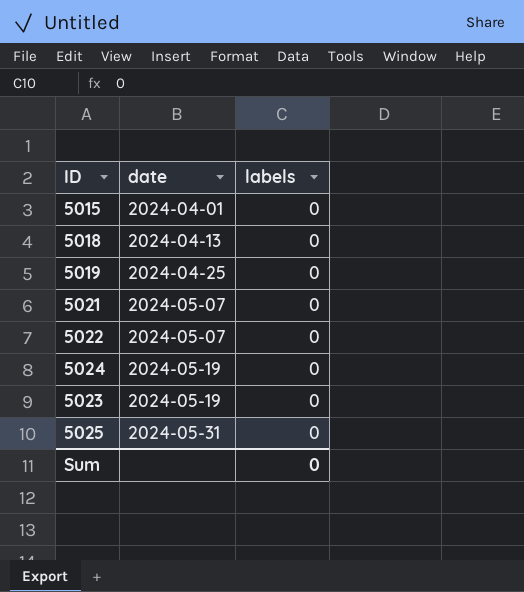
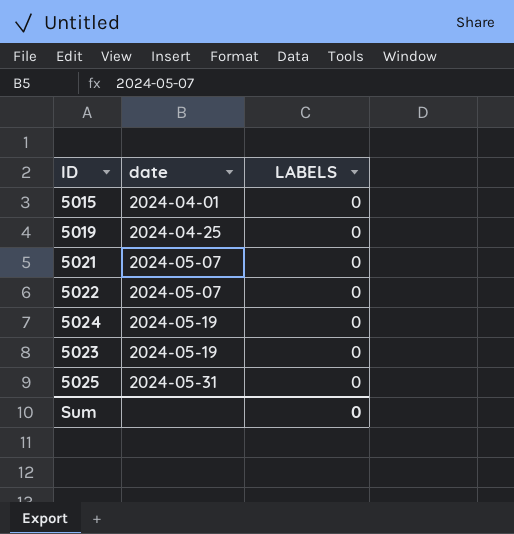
column name: labels -> LABELS
row 5018: 2024-04-13 | 0 -> none

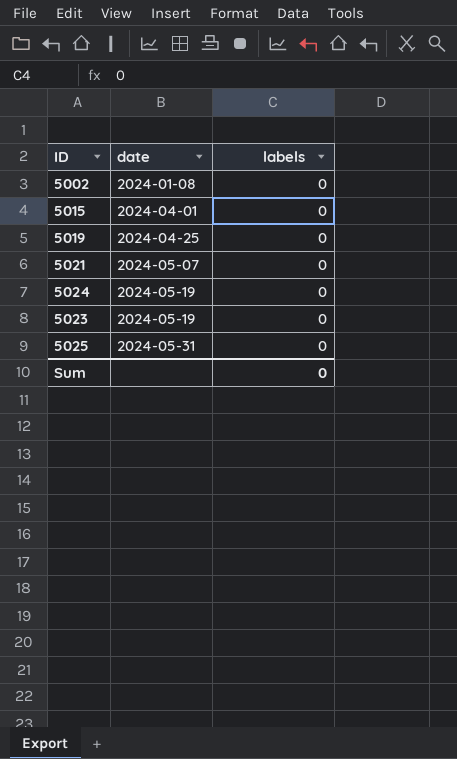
column name: LABELS -> labels
row 5022: 2024-05-07 | 0 -> none
row 5002: none -> 2024-01-08 | 0

